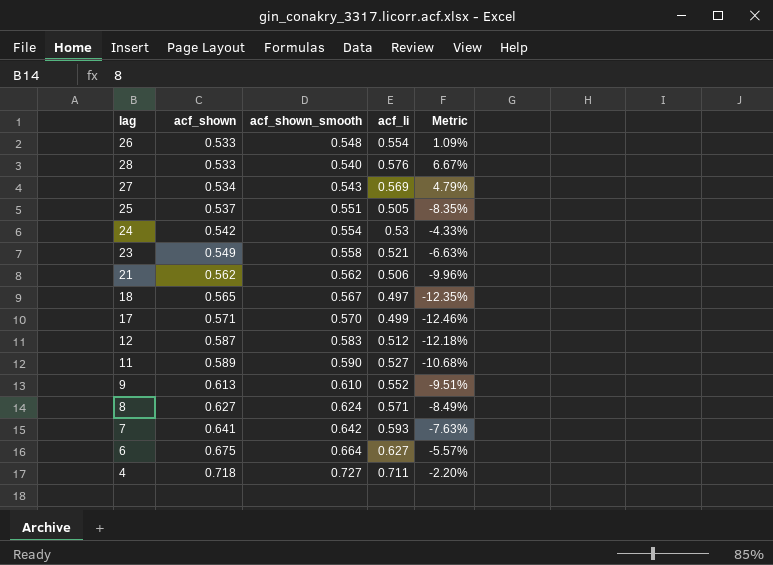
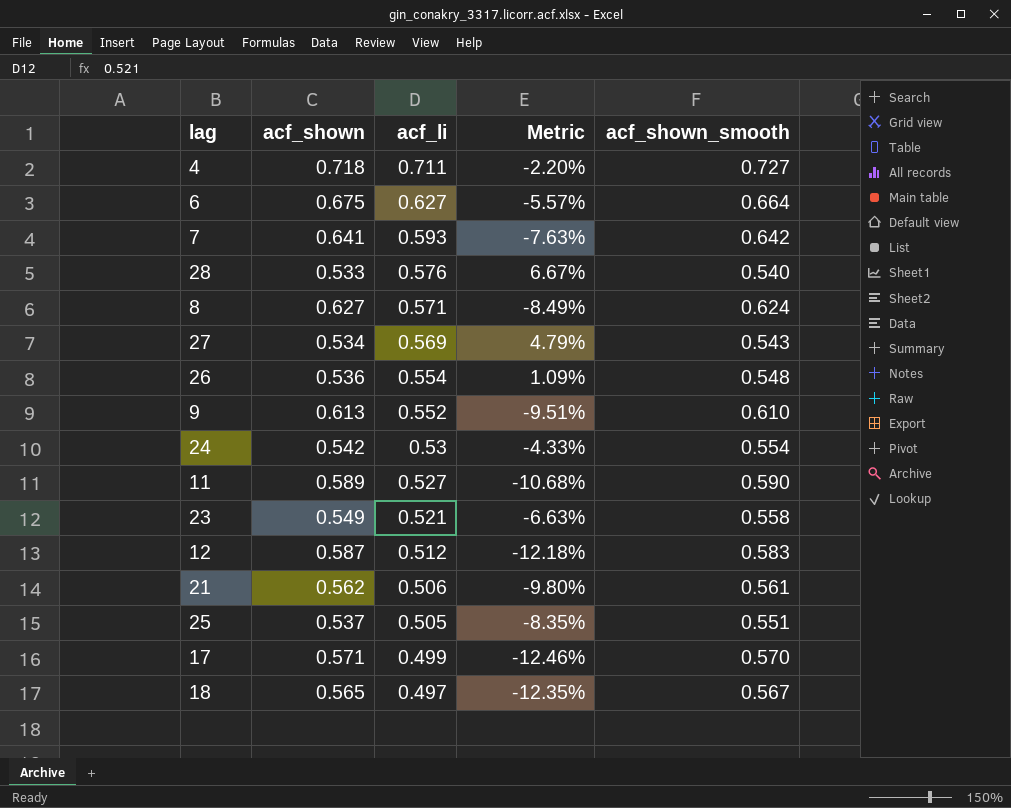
row order: acf_shown ascending -> acf_li descending
column acf_shown_smooth | position: 3 -> 5
26 | acf_shown: 0.533 -> 0.536
21 | Metric: -9.96% -> -9.80%
21 | acf_shown_smooth: 0.562 -> 0.561

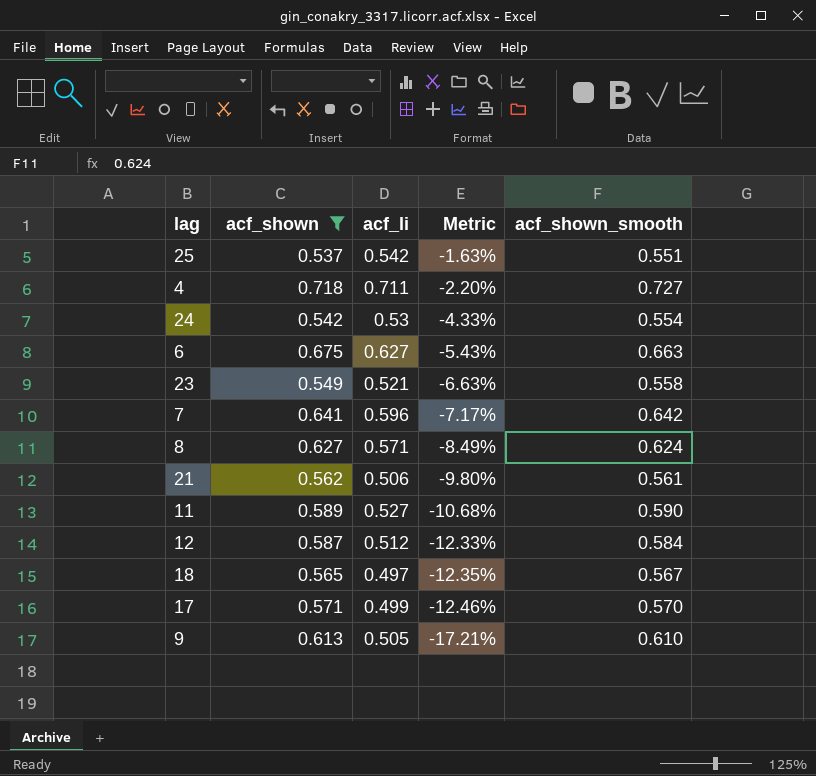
filter: none -> acf_shown >= 0.537
row order: acf_li descending -> Metric descending
25 | acf_li: 0.505 -> 0.542
25 | Metric: -8.35% -> -1.63%
6 | Metric: -5.57% -> -5.43%
6 | acf_shown_smooth: 0.664 -> 0.663
7 | acf_li: 0.593 -> 0.596
7 | Metric: -7.63% -> -7.17%
12 | Metric: -12.18% -> -12.33%
12 | acf_shown_smooth: 0.583 -> 0.584
9 | acf_li: 0.552 -> 0.505
9 | Metric: -9.51% -> -17.21%

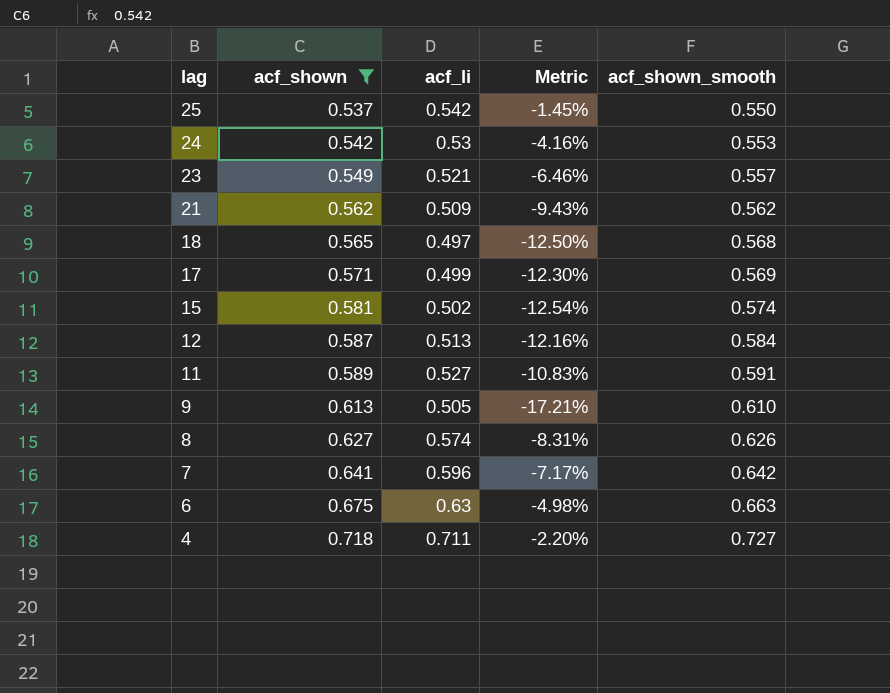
row order: Metric descending -> lag descending
25 | Metric: -1.63% -> -1.45%
25 | acf_shown_smooth: 0.551 -> 0.550
24 | Metric: -4.33% -> -4.16%
24 | acf_shown_smooth: 0.554 -> 0.553
23 | Metric: -6.63% -> -6.46%
23 | acf_shown_smooth: 0.558 -> 0.557
21 | acf_li: 0.506 -> 0.509
21 | Metric: -9.80% -> -9.43%
21 | acf_shown_smooth: 0.561 -> 0.562
18 | Metric: -12.35% -> -12.50%
18 | acf_shown_smooth: 0.567 -> 0.568
17 | Metric: -12.46% -> -12.30%
17 | acf_shown_smooth: 0.570 -> 0.569
row 15: none -> 0.581 | 0.502 | -12.54% | 0.574
12 | acf_li: 0.512 -> 0.513
12 | Metric: -12.33% -> -12.16%
11 | Metric: -10.68% -> -10.83%
11 | acf_shown_smooth: 0.590 -> 0.591
8 | acf_li: 0.571 -> 0.574
8 | Metric: -8.49% -> -8.31%
8 | acf_shown_smooth: 0.624 -> 0.626
6 | acf_li: 0.627 -> 0.63
6 | Metric: -5.43% -> -4.98%

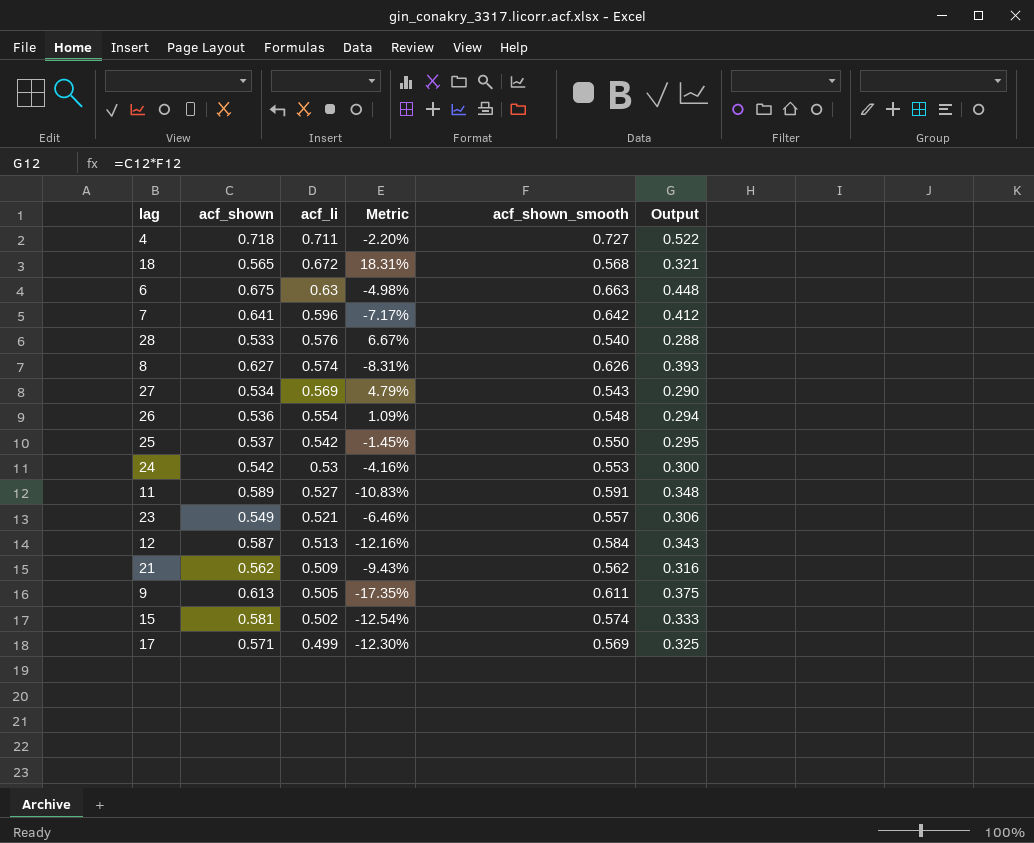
filter: acf_shown >= 0.537 -> none
row order: lag descending -> acf_li descending
column Output | formula: none -> [acf_shown] * [acf_shown_smooth]
18 | acf_li: 0.497 -> 0.672
18 | Metric: -12.50% -> 18.31%
9 | Metric: -17.21% -> -17.35%
9 | acf_shown_smooth: 0.610 -> 0.611

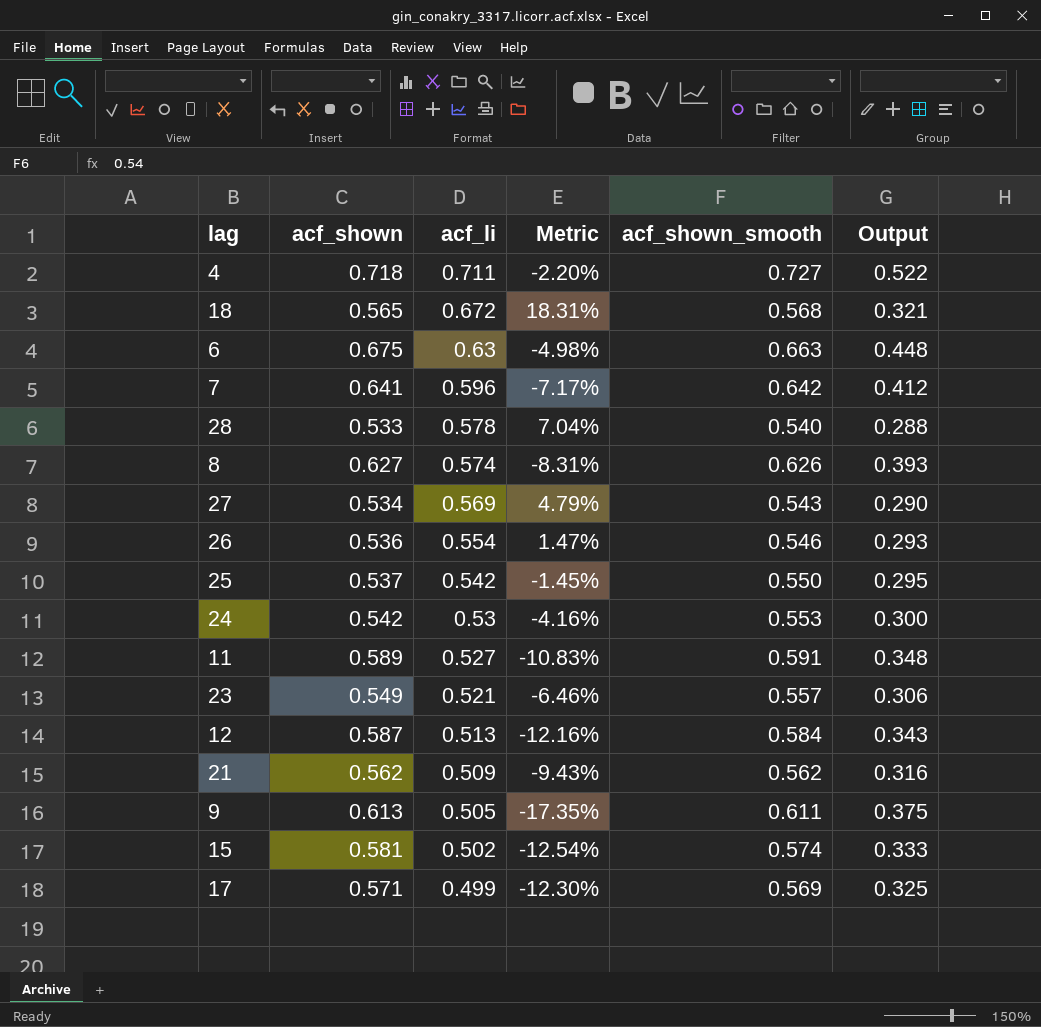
28 | acf_li: 0.576 -> 0.578
28 | Metric: 6.67% -> 7.04%
26 | Metric: 1.09% -> 1.47%
26 | acf_shown_smooth: 0.548 -> 0.546
26 | Output: 0.294 -> 0.293

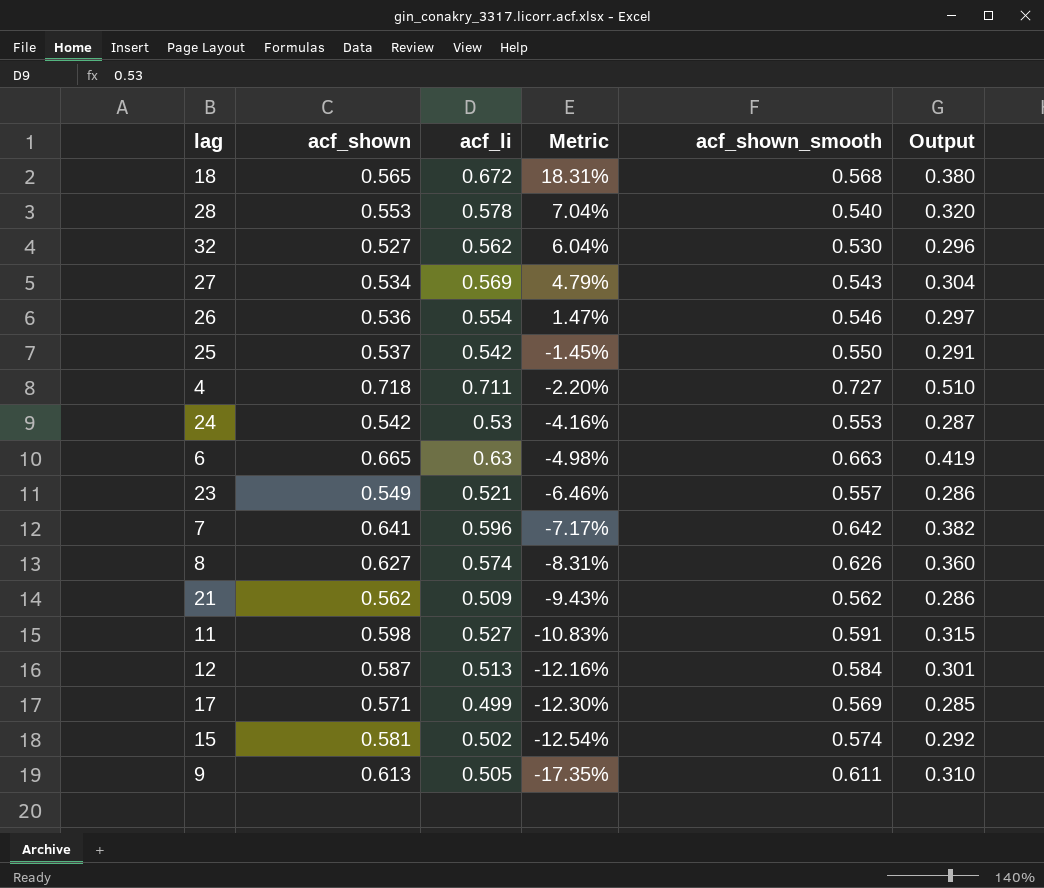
row order: acf_li descending -> Metric descending
column Output | formula: [acf_shown] * [acf_shown_smooth] -> [acf_shown] * [acf_li]
28 | acf_shown: 0.533 -> 0.553
row 32: none -> 0.527 | 0.562 | 6.04% | 0.530 | 0.296
6 | acf_shown: 0.675 -> 0.665
11 | acf_shown: 0.589 -> 0.598

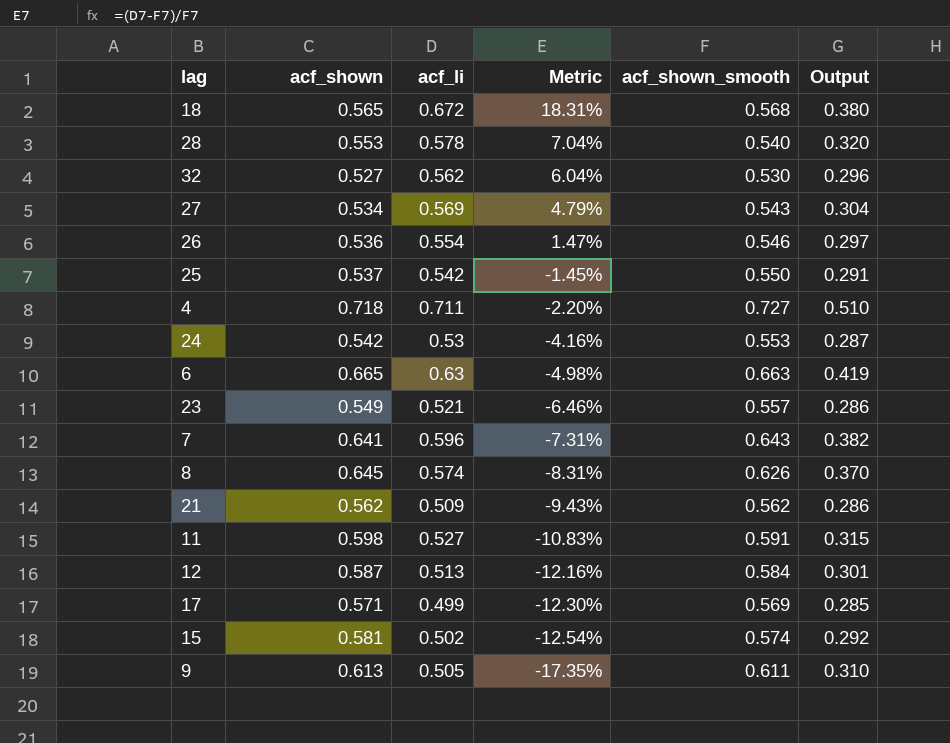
7 | Metric: -7.17% -> -7.31%
7 | acf_shown_smooth: 0.642 -> 0.643
8 | acf_shown: 0.627 -> 0.645
8 | Output: 0.360 -> 0.370

